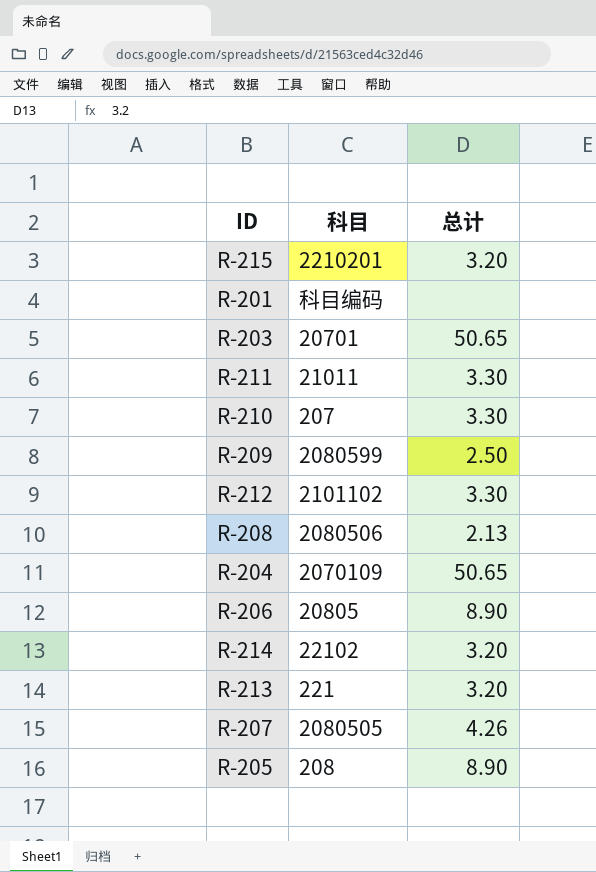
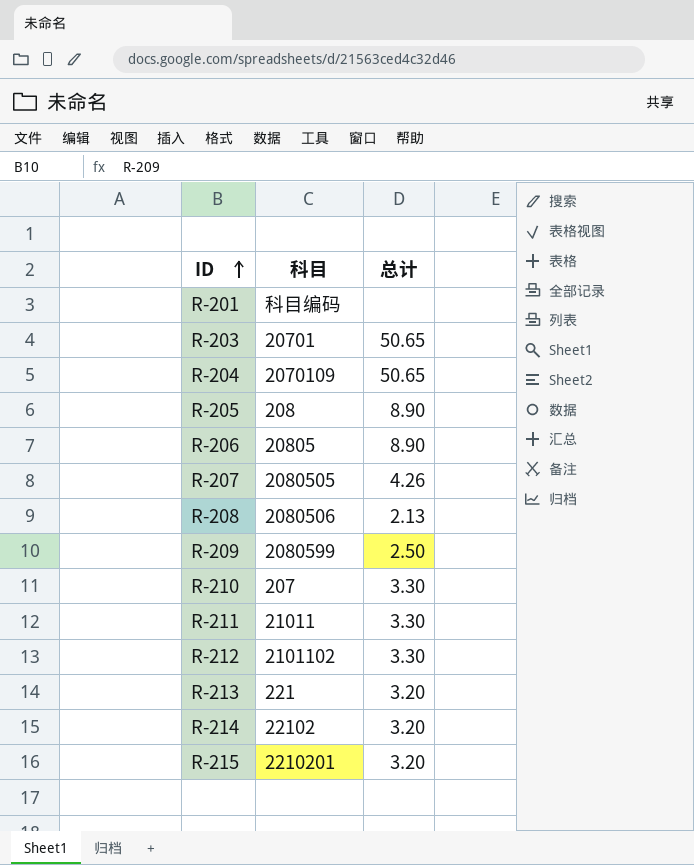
row order: none -> ID ascending

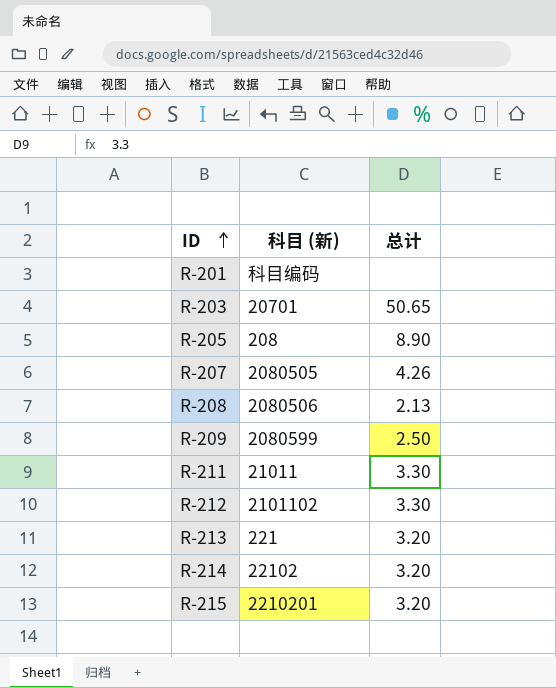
column name: 科目 -> 科目 (新)
row R-204: 2070109 | 50.65 -> none
row R-206: 20805 | 8.90 -> none
row R-210: 207 | 3.30 -> none

